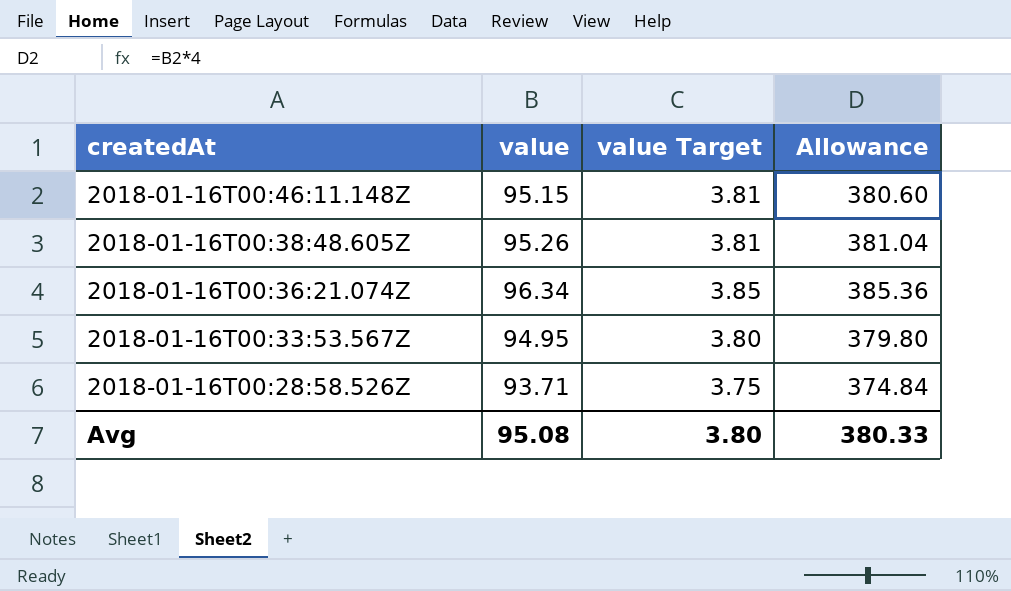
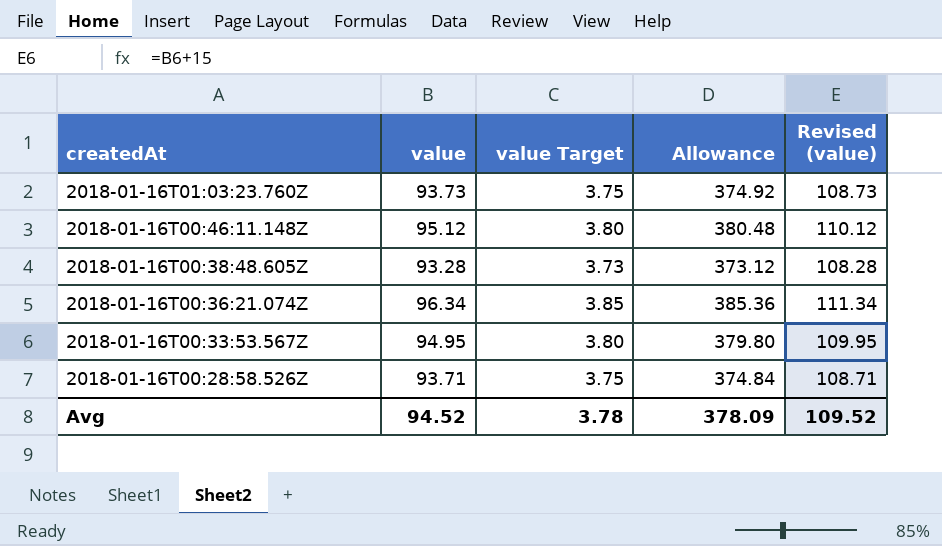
column Revised (value) | formula: none -> [value] + 15
row 2018-01-16T01:03:23.760Z: none -> 93.73 | 3.75 | 374.92 | 108.73
2018-01-16T00:46:11.148Z | value: 95.15 -> 95.12
2018-01-16T00:46:11.148Z | value Target: 3.81 -> 3.80
2018-01-16T00:46:11.148Z | Allowance: 380.60 -> 380.48
2018-01-16T00:38:48.605Z | value: 95.26 -> 93.28
2018-01-16T00:38:48.605Z | value Target: 3.81 -> 3.73
2018-01-16T00:38:48.605Z | Allowance: 381.04 -> 373.12
Avg | value: 95.08 -> 94.52
Avg | value Target: 3.80 -> 3.78
Avg | Allowance: 380.33 -> 378.09

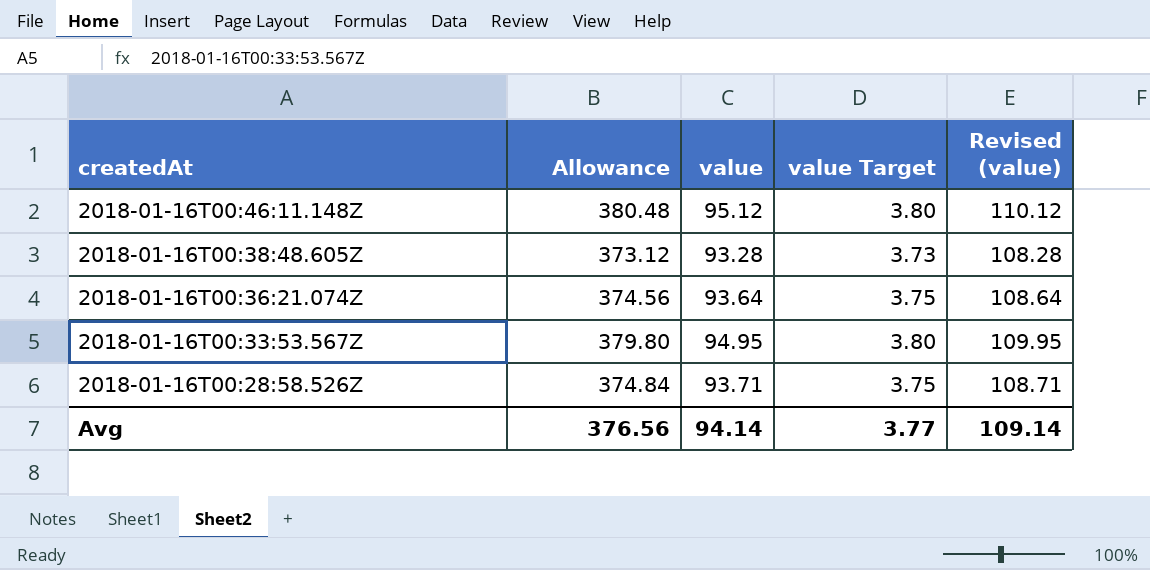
column Allowance | position: 4 -> 2
row 2018-01-16T01:03:23.760Z: 93.73 | 3.75 | 374.92 | 108.73 -> none
2018-01-16T00:36:21.074Z | Allowance: 385.36 -> 374.56
2018-01-16T00:36:21.074Z | value: 96.34 -> 93.64
2018-01-16T00:36:21.074Z | value Target: 3.85 -> 3.75
2018-01-16T00:36:21.074Z | Revised (value): 111.34 -> 108.64
Avg | Allowance: 378.09 -> 376.56
Avg | value: 94.52 -> 94.14
Avg | value Target: 3.78 -> 3.77
Avg | Revised (value): 109.52 -> 109.14

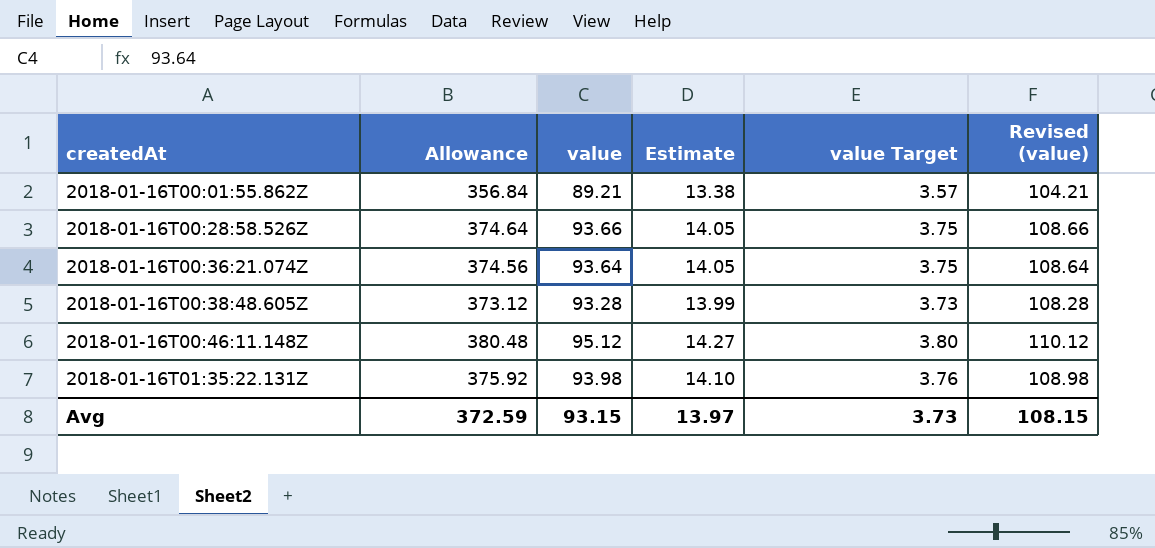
row order: createdAt descending -> createdAt ascending
column Estimate | formula: none -> [value] * 0.15
row 2018-01-16T00:33:53.567Z: 379.80 | 94.95 | 3.80 | 109.95 -> none
row 2018-01-16T00:01:55.862Z: none -> 356.84 | 89.21 | 13.38 | 3.57 | 104.21
2018-01-16T00:28:58.526Z | Allowance: 374.84 -> 374.64
2018-01-16T00:28:58.526Z | value: 93.71 -> 93.66
2018-01-16T00:28:58.526Z | Revised (value): 108.71 -> 108.66
row 2018-01-16T01:35:22.131Z: none -> 375.92 | 93.98 | 14.10 | 3.76 | 108.98
Avg | Allowance: 376.56 -> 372.59
Avg | value: 94.14 -> 93.15
Avg | value Target: 3.77 -> 3.73
Avg | Revised (value): 109.14 -> 108.15

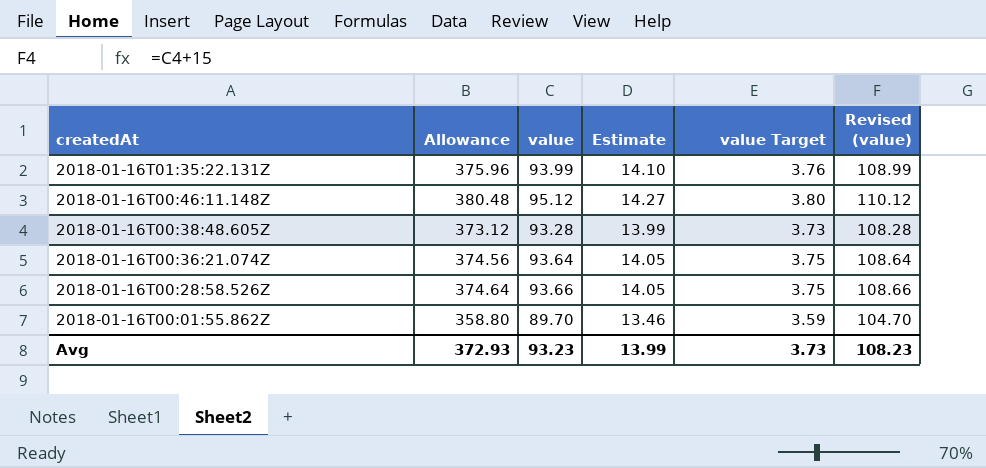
row order: createdAt ascending -> createdAt descending
2018-01-16T01:35:22.131Z | Allowance: 375.92 -> 375.96
2018-01-16T01:35:22.131Z | value: 93.98 -> 93.99
2018-01-16T01:35:22.131Z | Revised (value): 108.98 -> 108.99
2018-01-16T00:01:55.862Z | Allowance: 356.84 -> 358.80
2018-01-16T00:01:55.862Z | value: 89.21 -> 89.70
2018-01-16T00:01:55.862Z | Estimate: 13.38 -> 13.46
2018-01-16T00:01:55.862Z | value Target: 3.57 -> 3.59
2018-01-16T00:01:55.862Z | Revised (value): 104.21 -> 104.70
Avg | Allowance: 372.59 -> 372.93
Avg | value: 93.15 -> 93.23
Avg | Estimate: 13.97 -> 13.99
Avg | Revised (value): 108.15 -> 108.23

